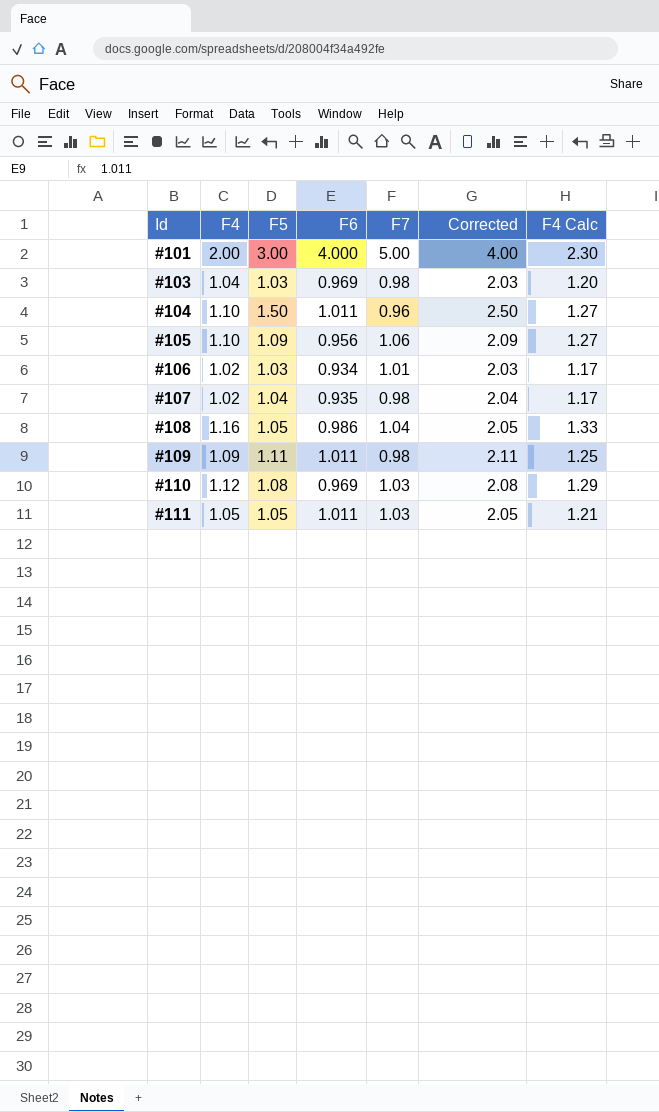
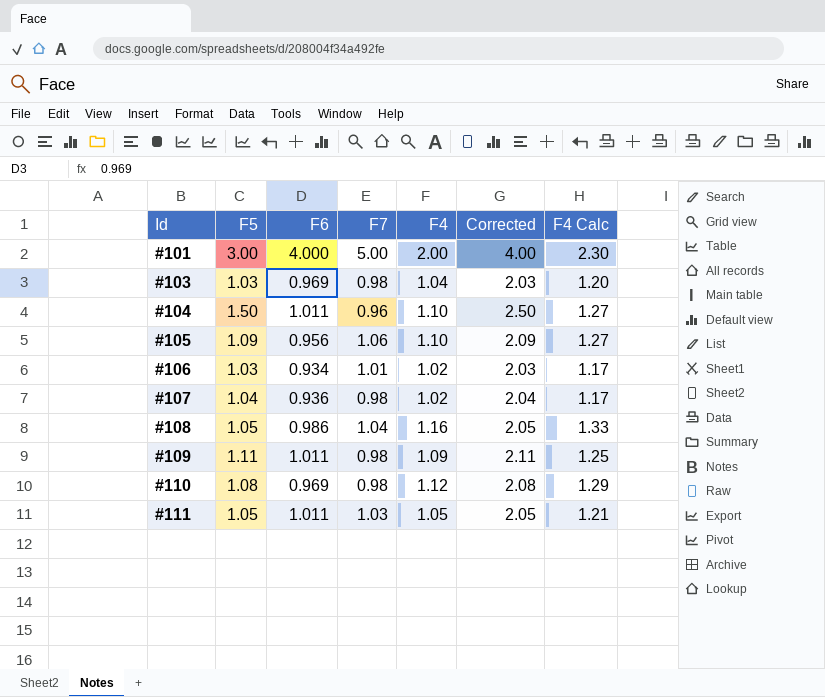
column F4 | position: 2 -> 5
#107 | F6: 0.935 -> 0.936
#110 | F7: 1.03 -> 0.98

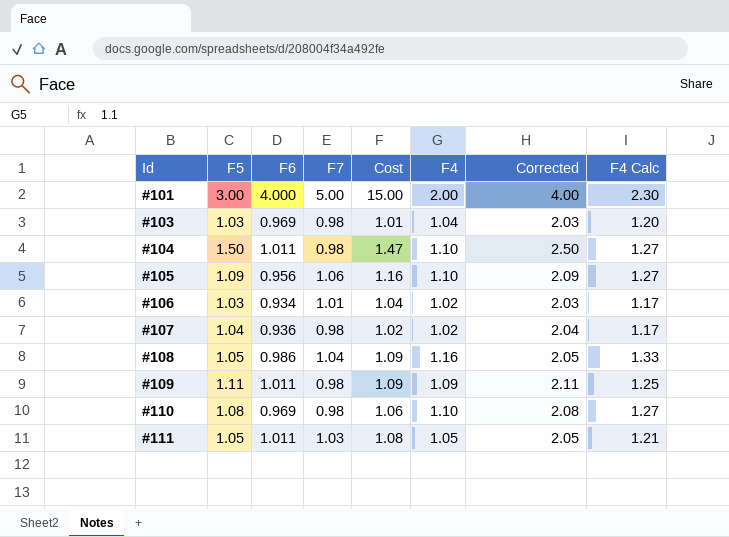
column Cost | formula: none -> [F5] * [F7]
#104 | F7: 0.96 -> 0.98
#110 | F4: 1.12 -> 1.10
#110 | F4 Calc: 1.29 -> 1.27

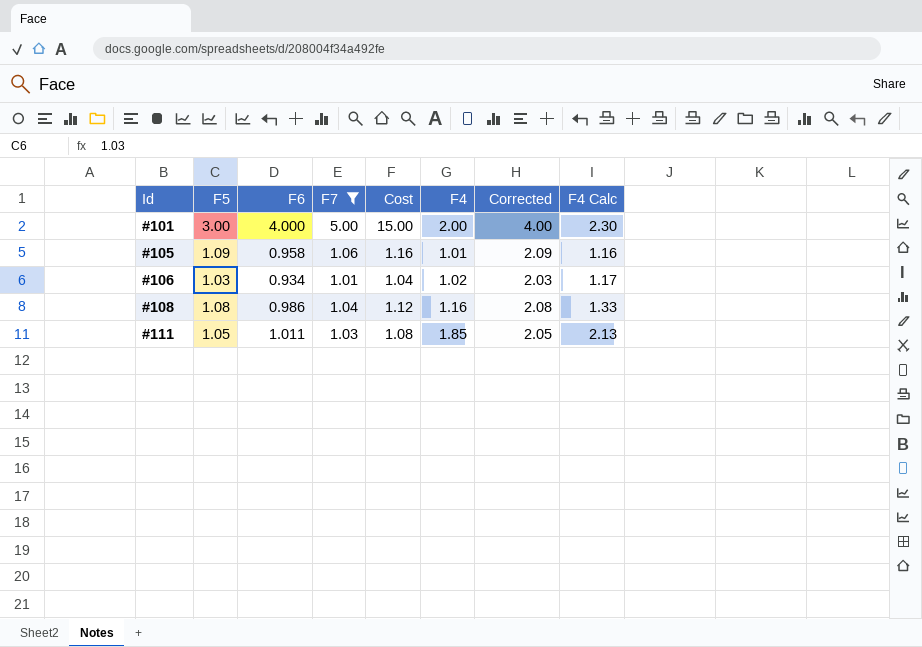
filter: none -> F7 != 0.98
#105 | F6: 0.956 -> 0.958
#105 | F4: 1.10 -> 1.01
#105 | F4 Calc: 1.27 -> 1.16
#108 | F5: 1.05 -> 1.08
#108 | Cost: 1.09 -> 1.12
#108 | Corrected: 2.05 -> 2.08
#111 | F4: 1.05 -> 1.85
#111 | F4 Calc: 1.21 -> 2.13

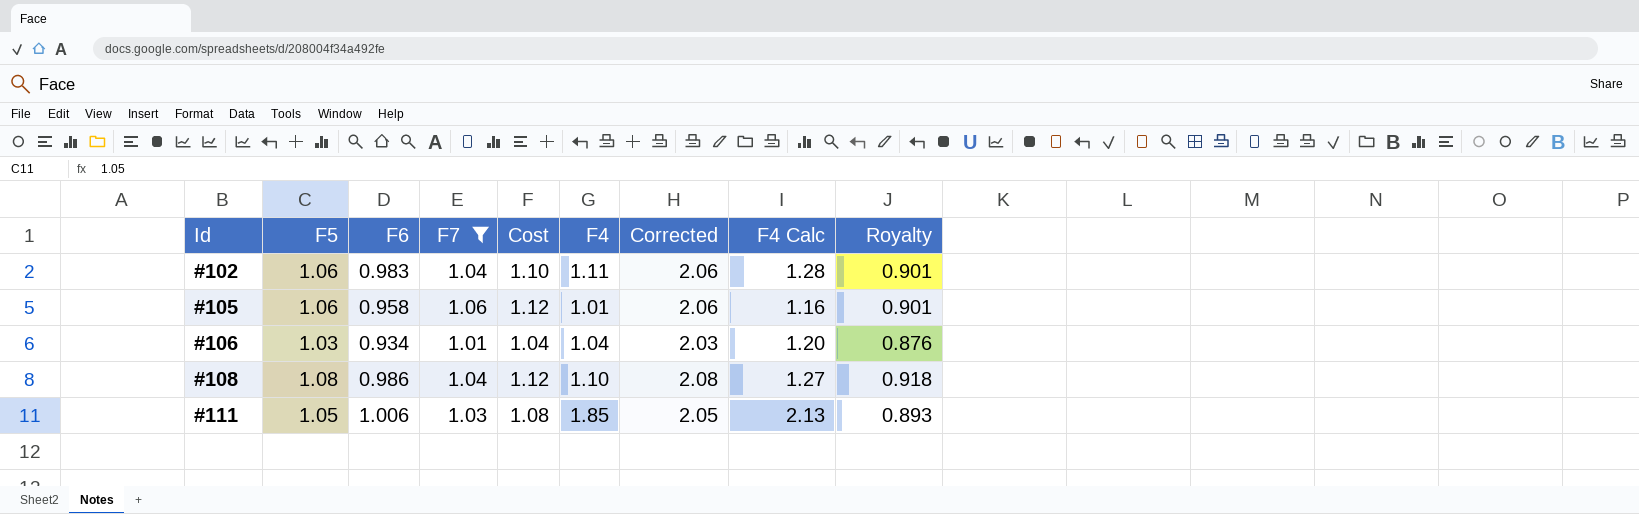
column Royalty | formula: none -> [F5] * 0.85
row #101: 3.00 | 4.000 | 5.00 | 15.00 | 2.00 | 4.00 | 2.30 -> none
row #102: none -> 1.06 | 0.983 | 1.04 | 1.10 | 1.11 | 2.06 | 1.28 | 0.901
#105 | F5: 1.09 -> 1.06
#105 | Cost: 1.16 -> 1.12
#105 | Corrected: 2.09 -> 2.06
#106 | F4: 1.02 -> 1.04
#106 | F4 Calc: 1.17 -> 1.20
#108 | F4: 1.16 -> 1.10
#108 | F4 Calc: 1.33 -> 1.27
#111 | F6: 1.011 -> 1.006

